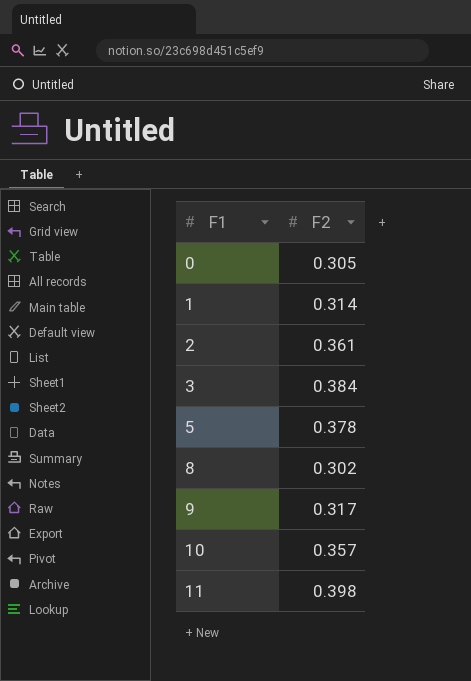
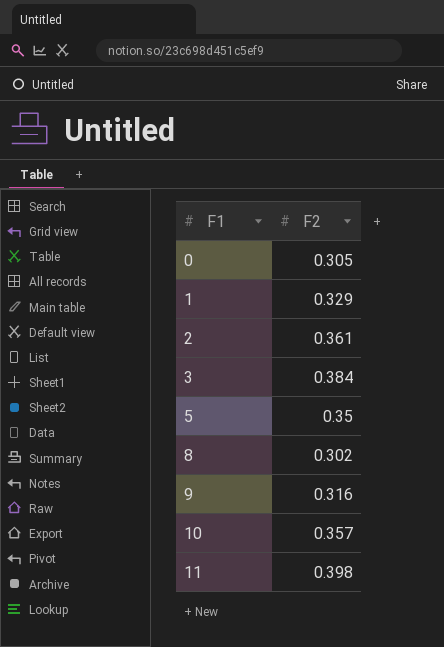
1 | F2: 0.314 -> 0.329
5 | F2: 0.378 -> 0.35
9 | F2: 0.317 -> 0.316

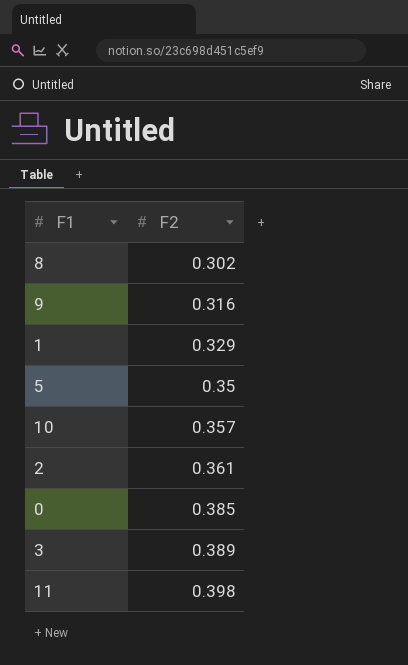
row order: F1 ascending -> F2 ascending
0 | F2: 0.305 -> 0.385
3 | F2: 0.384 -> 0.389

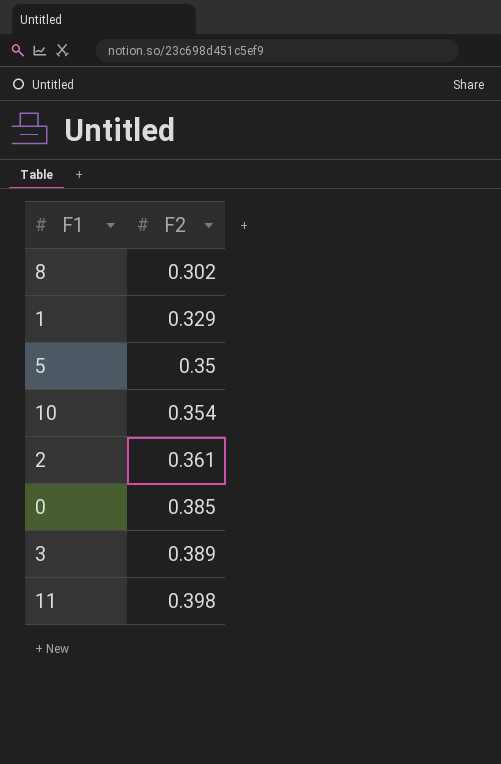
row 9: 0.316 -> none
10 | F2: 0.357 -> 0.354

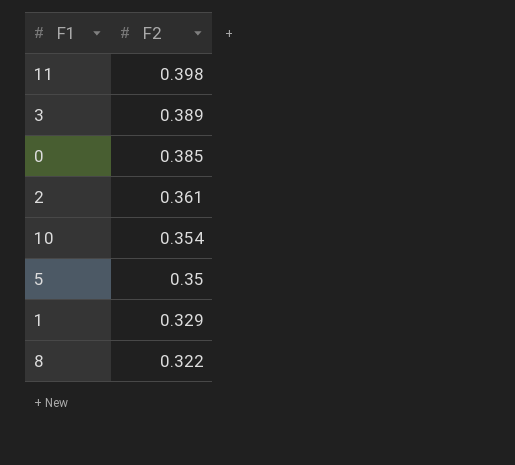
row order: F2 ascending -> F2 descending
8 | F2: 0.302 -> 0.322

